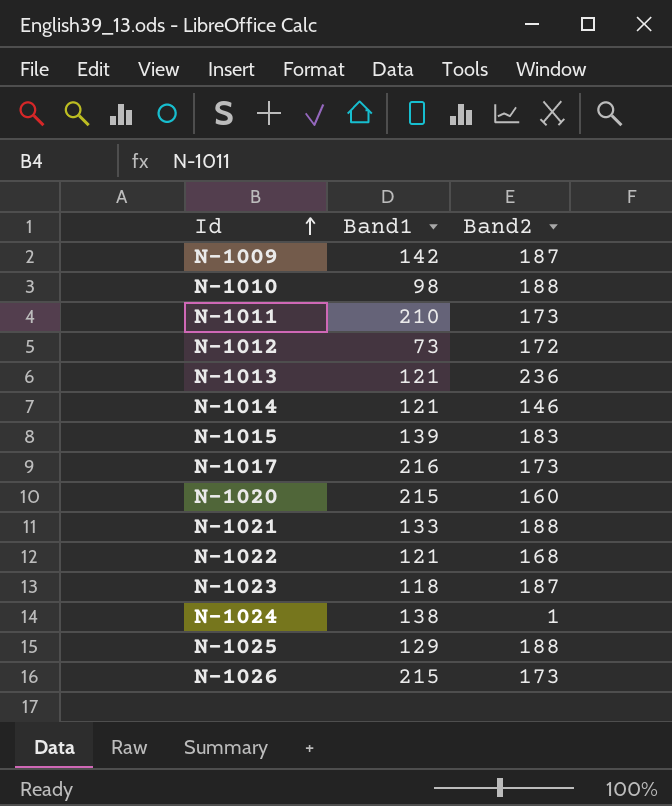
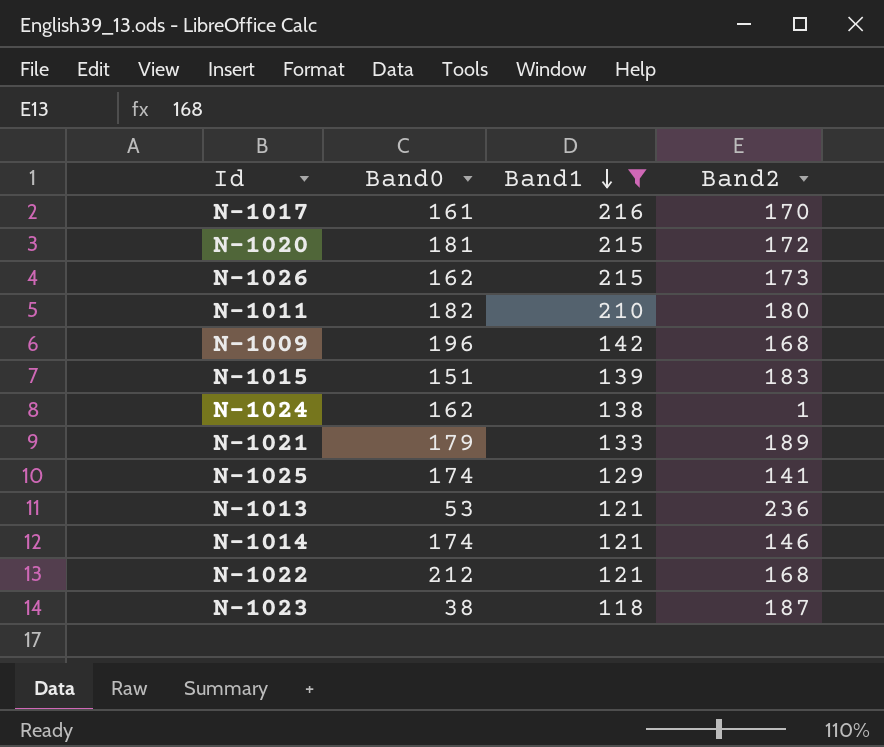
filter: none -> Band1 >= 118
row order: Id ascending -> Band1 descending
column Band0 | position: none -> 2
N-1017 | Band2: 173 -> 170
N-1020 | Band2: 160 -> 172
N-1011 | Band2: 173 -> 180
N-1009 | Band2: 187 -> 168
N-1021 | Band2: 188 -> 189
N-1025 | Band2: 188 -> 141

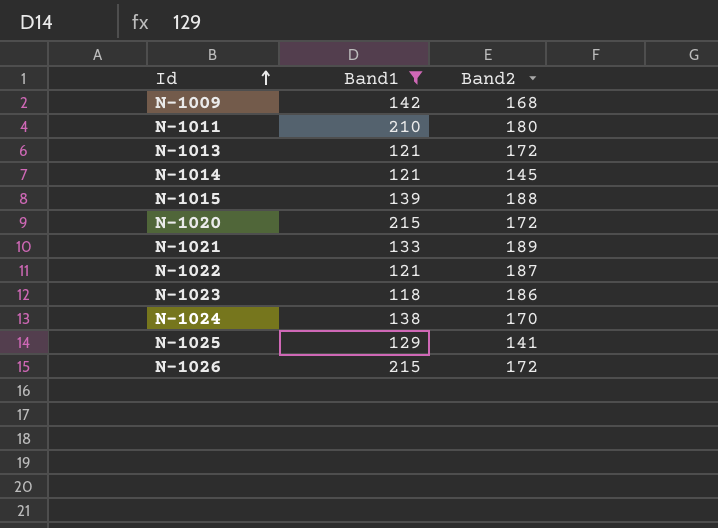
row order: Band1 descending -> Id ascending
column Band0 | position: 2 -> none
row N-1017: 161 | 216 | 170 -> none
N-1013 | Band2: 236 -> 172
N-1014 | Band2: 146 -> 145
N-1015 | Band2: 183 -> 188
N-1022 | Band2: 168 -> 187
N-1023 | Band2: 187 -> 186
N-1024 | Band2: 1 -> 170
N-1026 | Band2: 173 -> 172

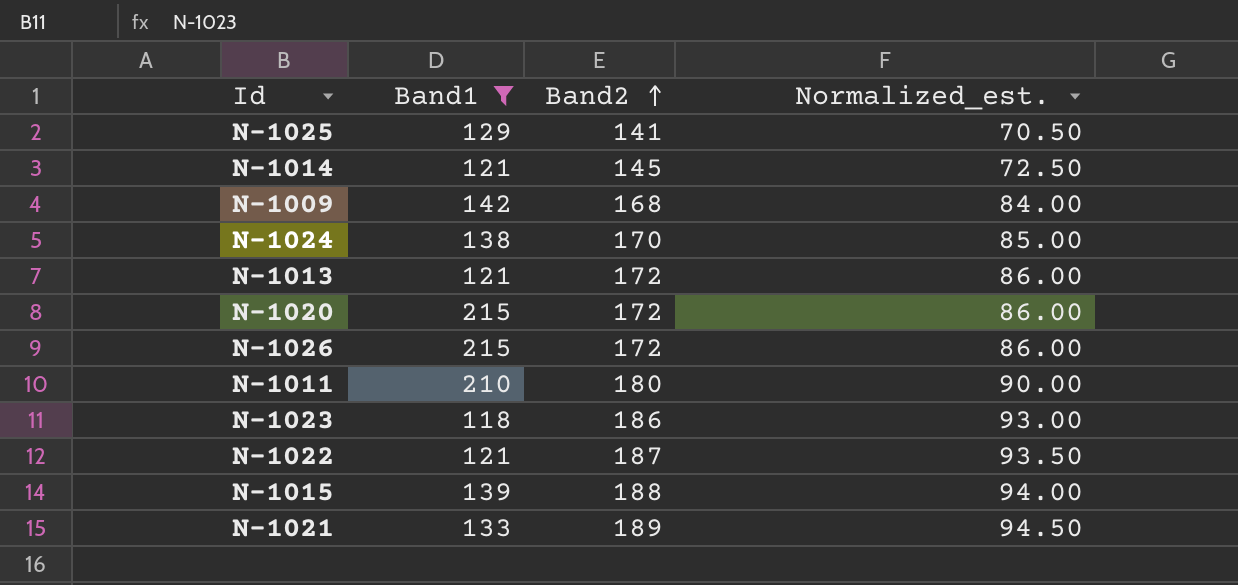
row order: Id ascending -> Band2 ascending
column Normalized_est. | formula: none -> [Band2] * 0.5

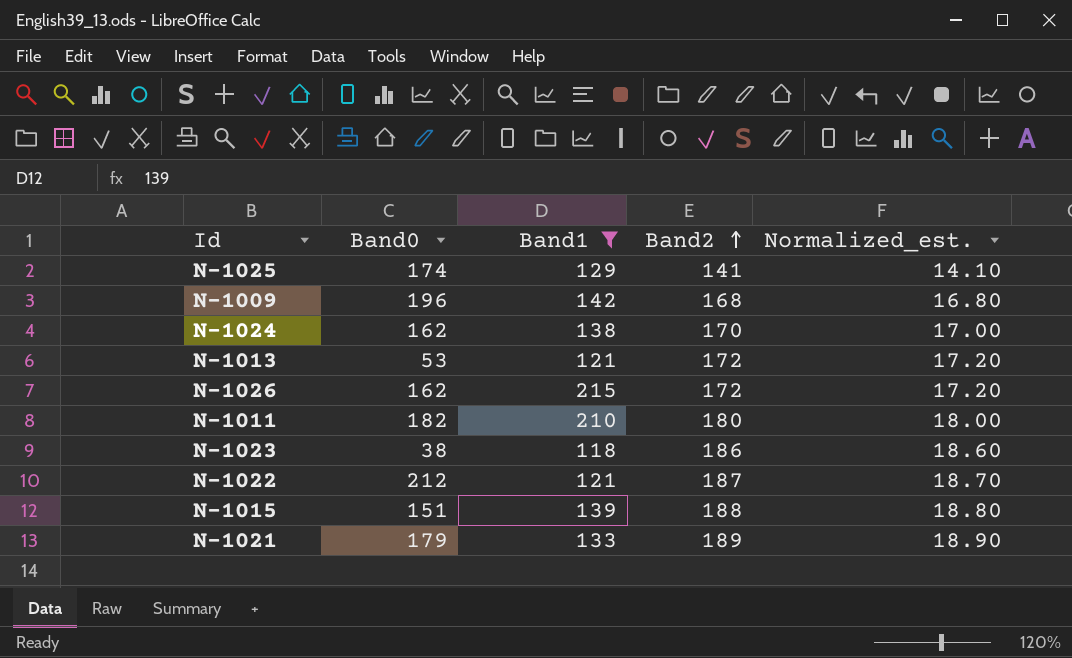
column Band0 | position: none -> 2
column Normalized_est. | formula: [Band2] * 0.5 -> [Band2] * 0.1
row N-1014: 121 | 145 | 72.50 -> none
row N-1020: 215 | 172 | 86.00 -> none

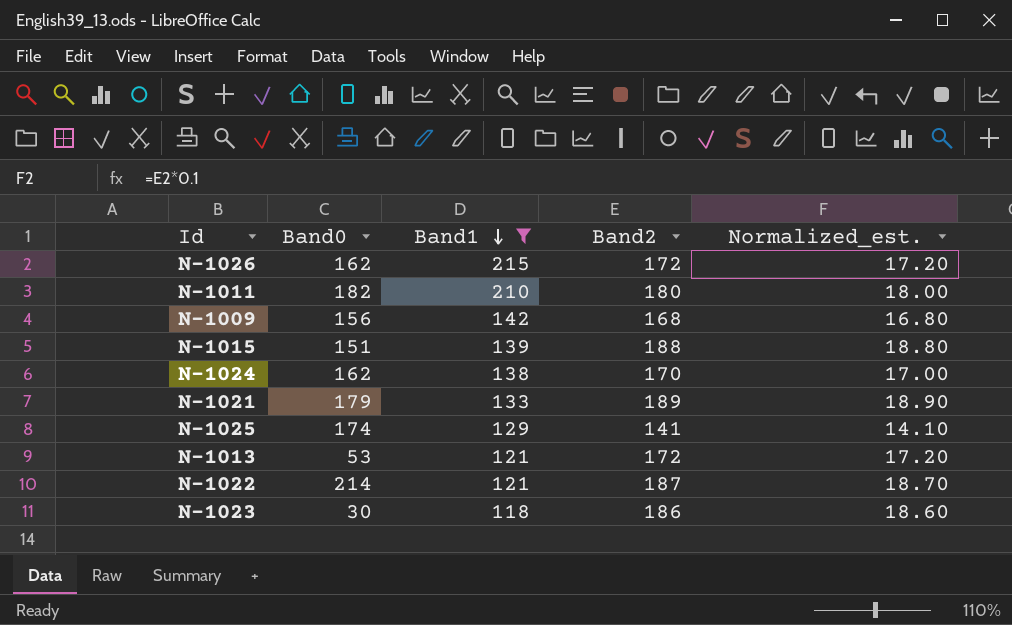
row order: Band2 ascending -> Band1 descending
N-1009 | Band0: 196 -> 156
N-1022 | Band0: 212 -> 214
N-1023 | Band0: 38 -> 30

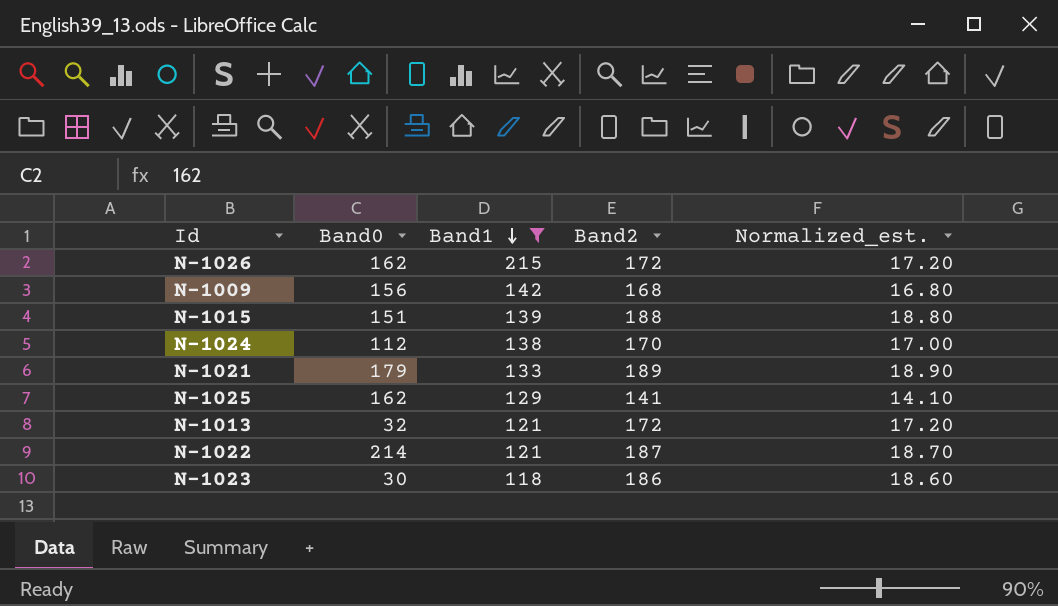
row N-1011: 182 | 210 | 180 | 18.00 -> none
N-1024 | Band0: 162 -> 112
N-1025 | Band0: 174 -> 162
N-1013 | Band0: 53 -> 32

